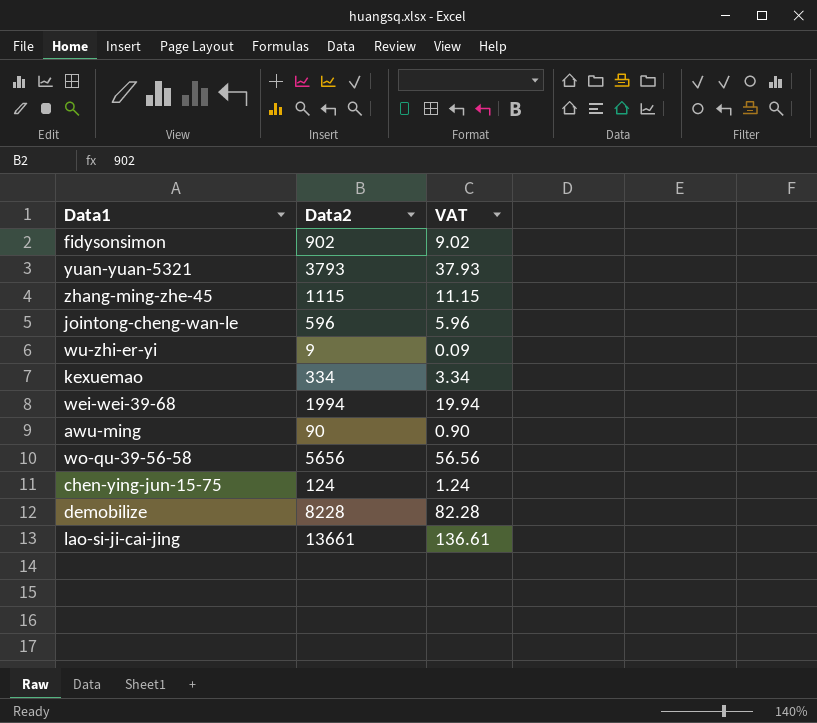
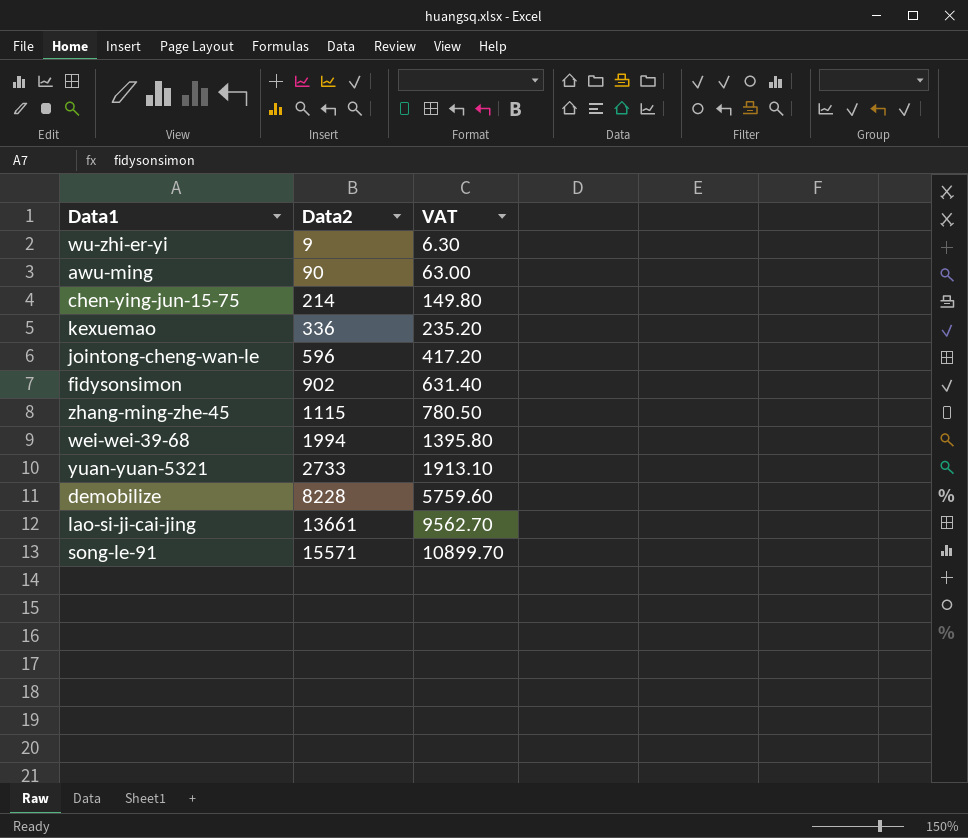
row order: none -> Data2 ascending
column VAT | formula: [Data2] * 0.01 -> [Data2] * 0.7
row wo-qu-39-56-58: 5656 | 56.56 -> none
chen-ying-jun-15-75 | Data2: 124 -> 214
kexuemao | Data2: 334 -> 336
yuan-yuan-5321 | Data2: 3793 -> 2733
row song-le-91: none -> 15571 | 10899.70

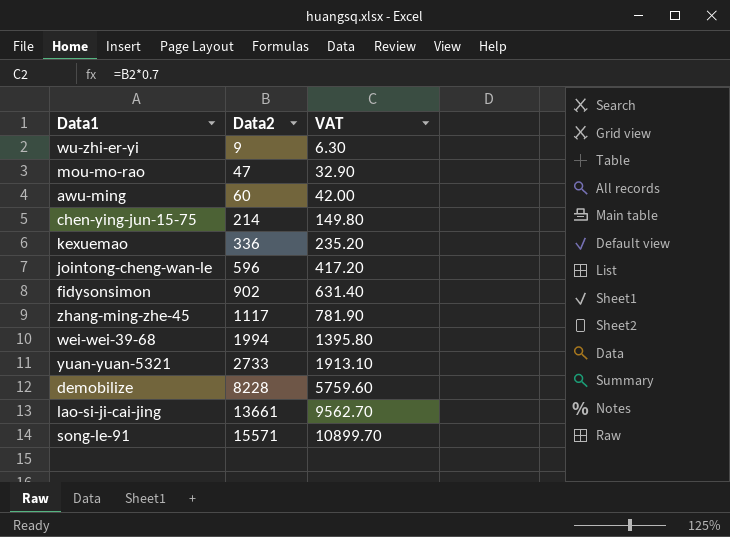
row mou-mo-rao: none -> 47 | 32.90
awu-ming | Data2: 90 -> 60
awu-ming | VAT: 63.00 -> 42.00
zhang-ming-zhe-45 | Data2: 1115 -> 1117
zhang-ming-zhe-45 | VAT: 780.50 -> 781.90

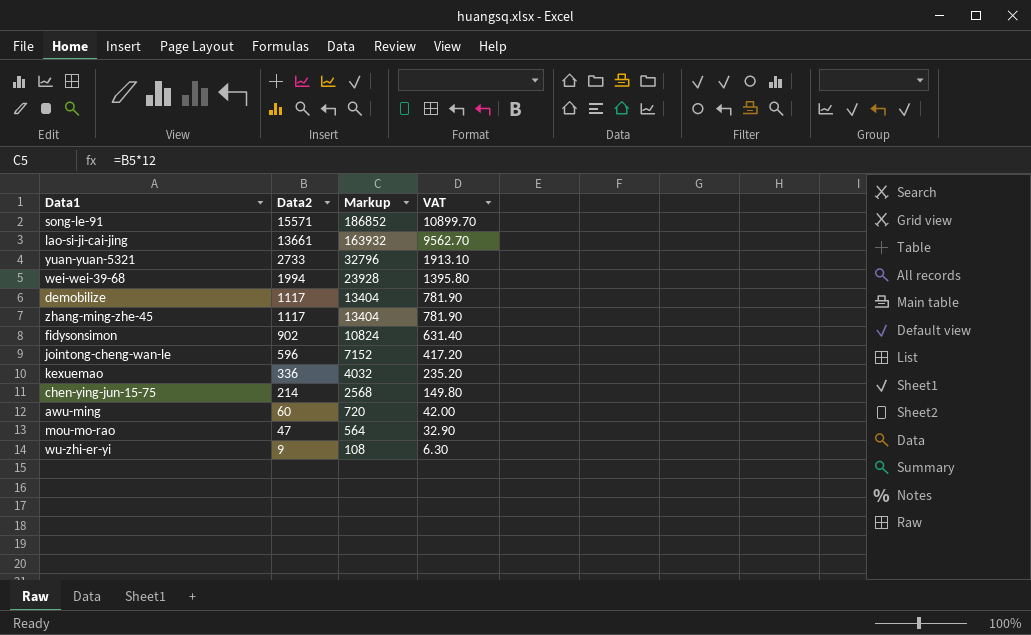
row order: Data2 ascending -> Data2 descending
column Markup | formula: none -> [Data2] * 12
demobilize | Data2: 8228 -> 1117
demobilize | VAT: 5759.60 -> 781.90

